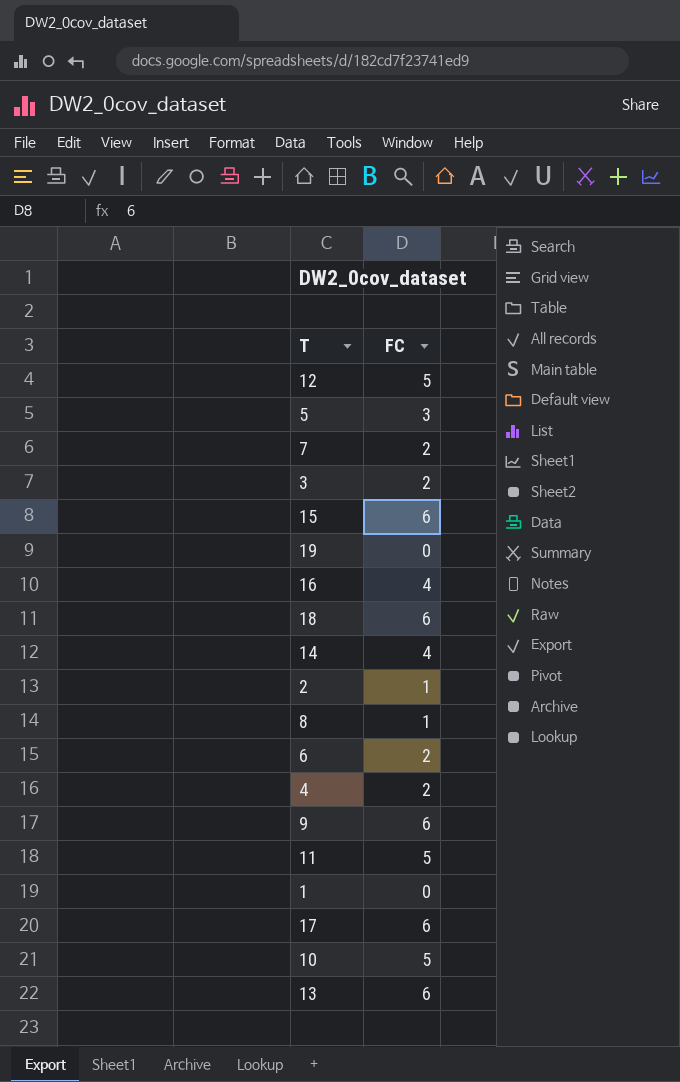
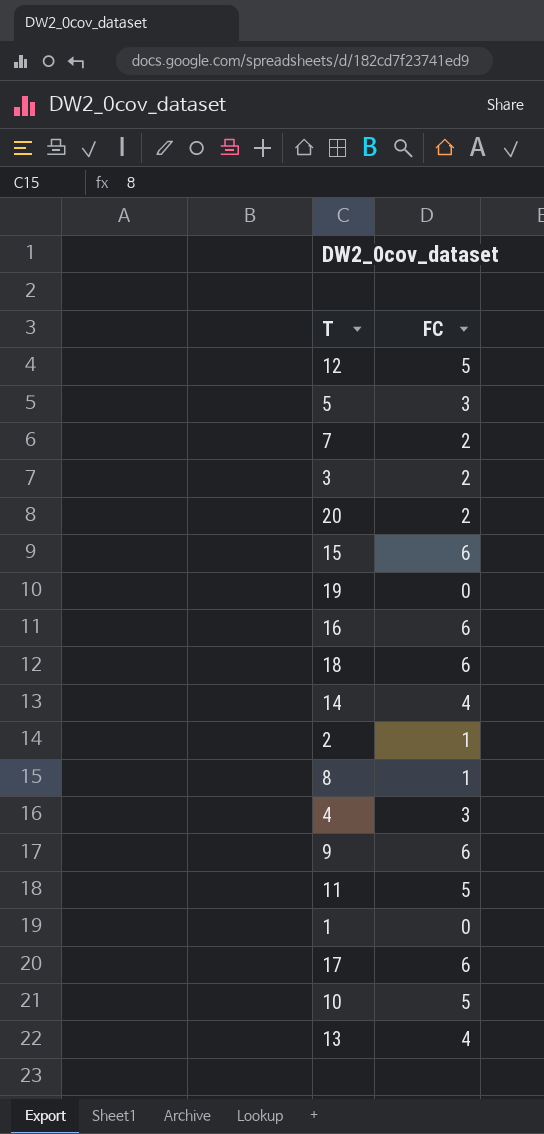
row 6: 2 -> none
row 20: none -> 2
16 | FC: 4 -> 6
4 | FC: 2 -> 3
13 | FC: 6 -> 4

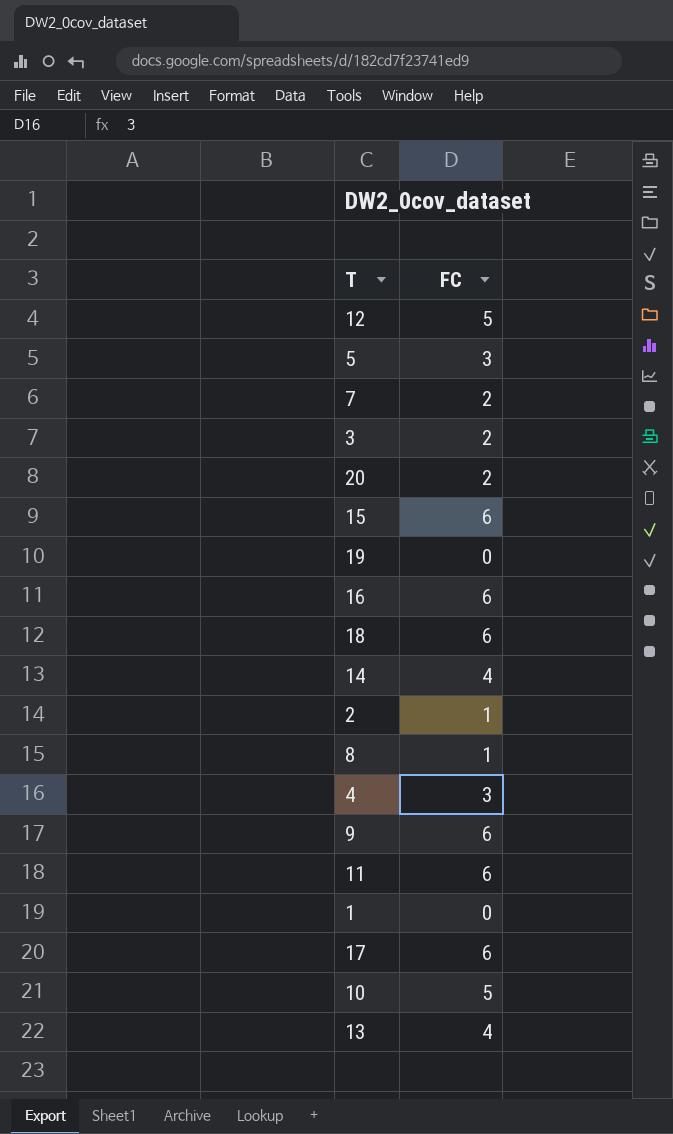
11 | FC: 5 -> 6

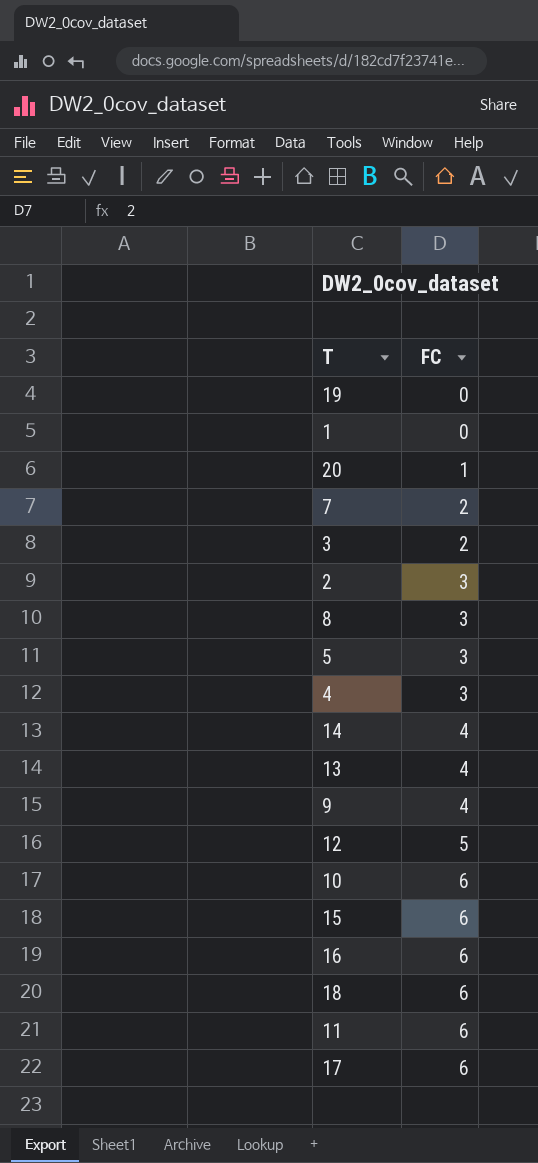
row order: none -> FC ascending
20 | FC: 2 -> 1
2 | FC: 1 -> 3
8 | FC: 1 -> 3
9 | FC: 6 -> 4
10 | FC: 5 -> 6

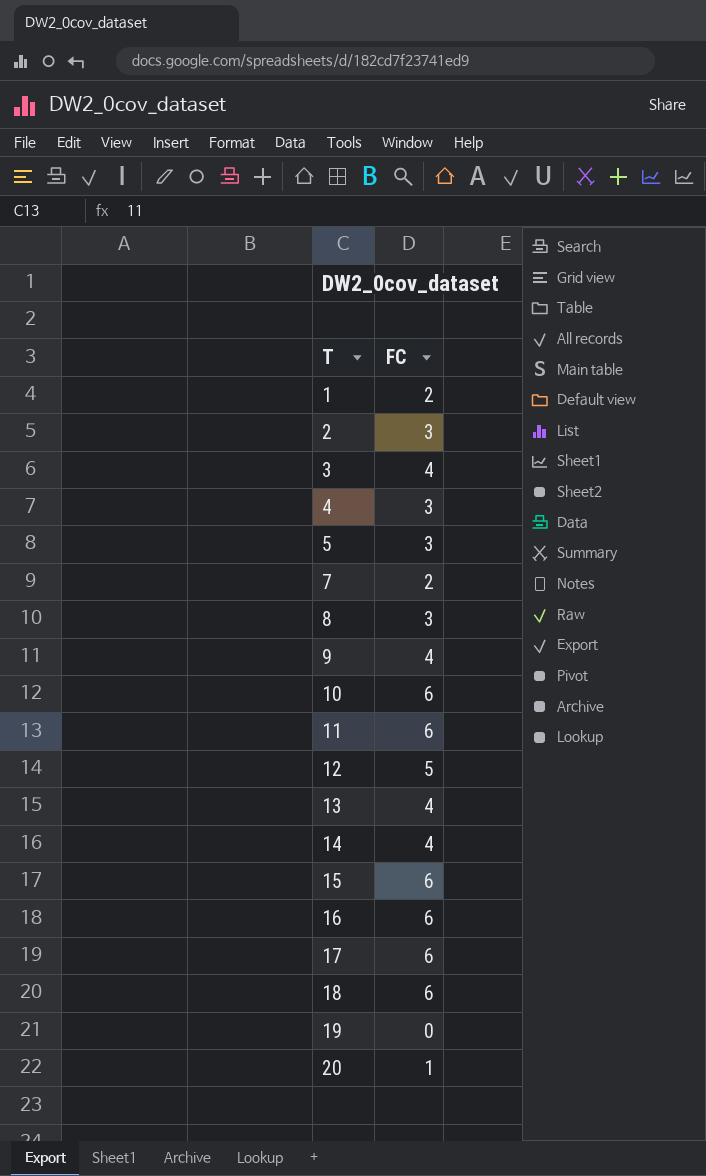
row order: FC ascending -> T ascending
1 | FC: 0 -> 2
3 | FC: 2 -> 4

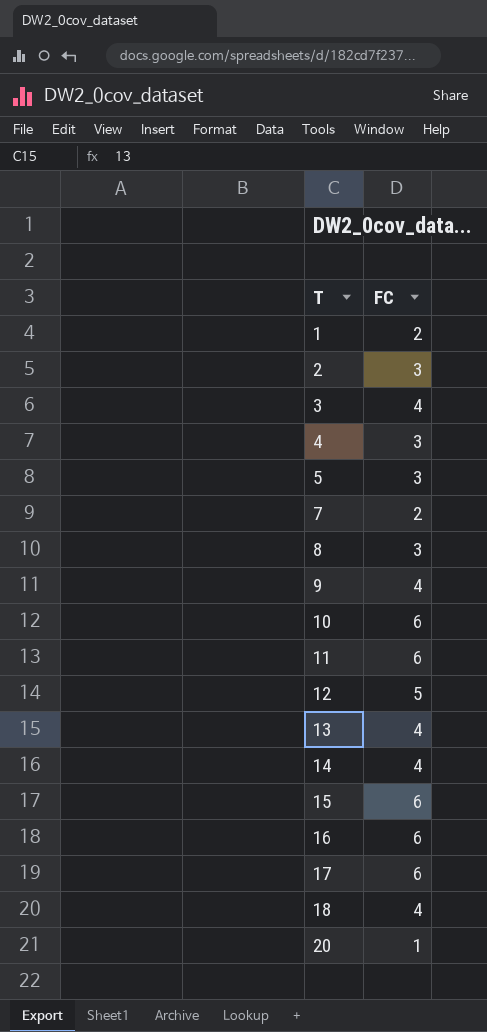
row 19: 0 -> none
18 | FC: 6 -> 4

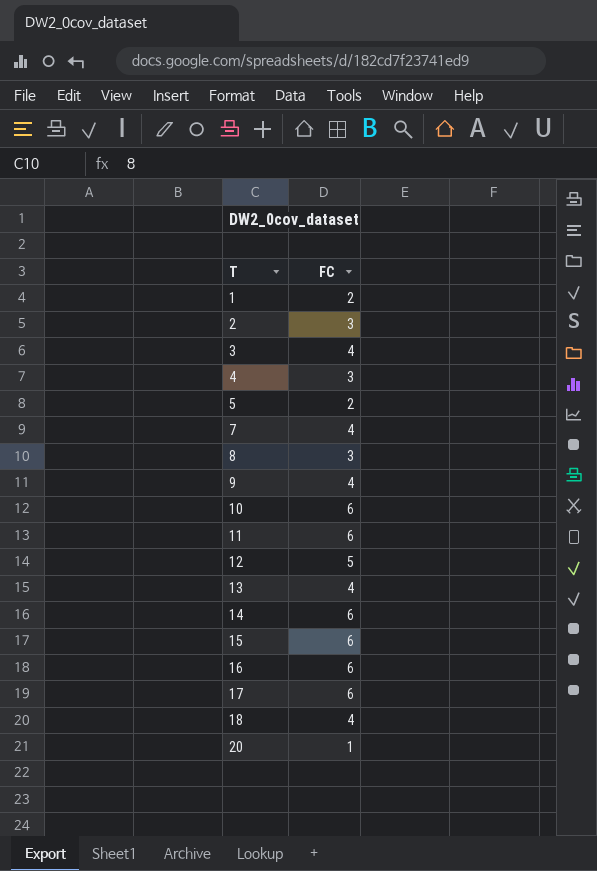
5 | FC: 3 -> 2
7 | FC: 2 -> 4
14 | FC: 4 -> 6

